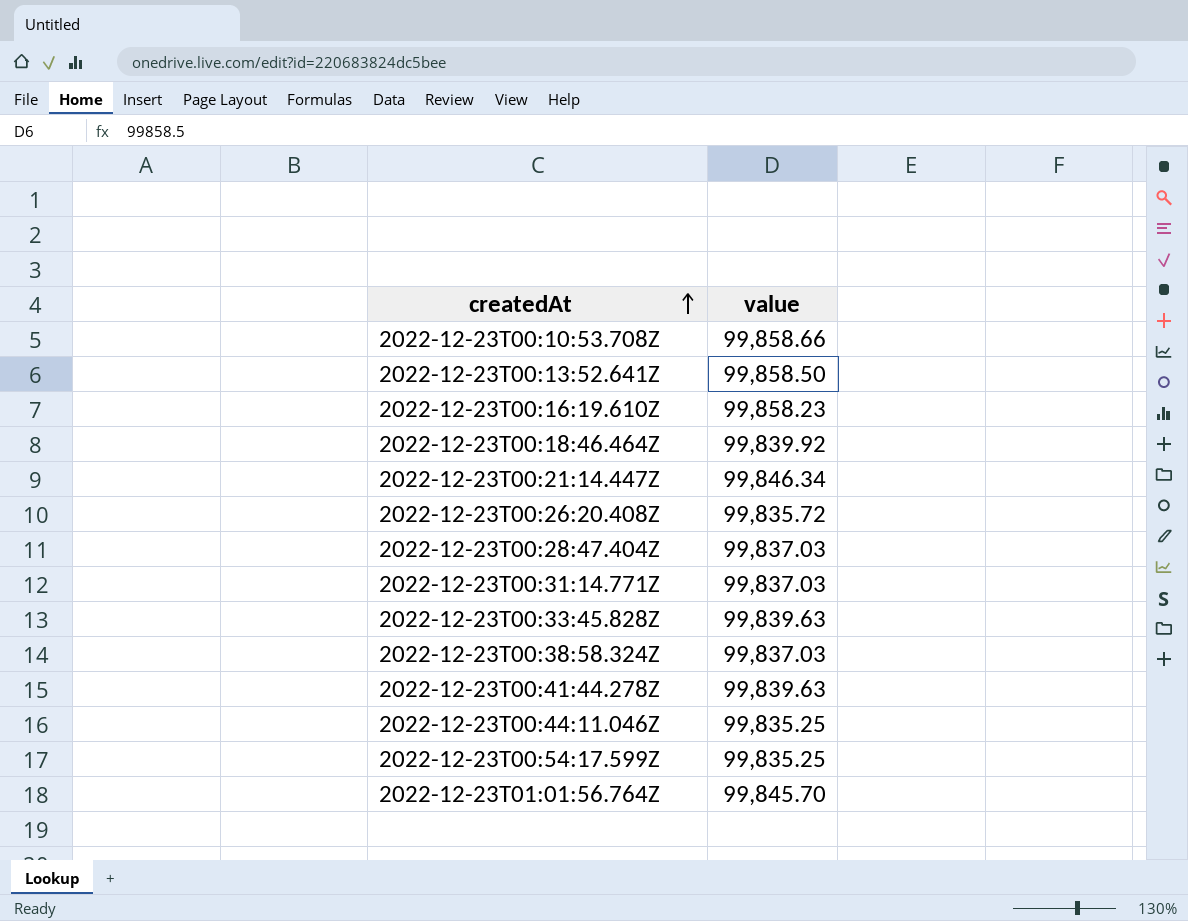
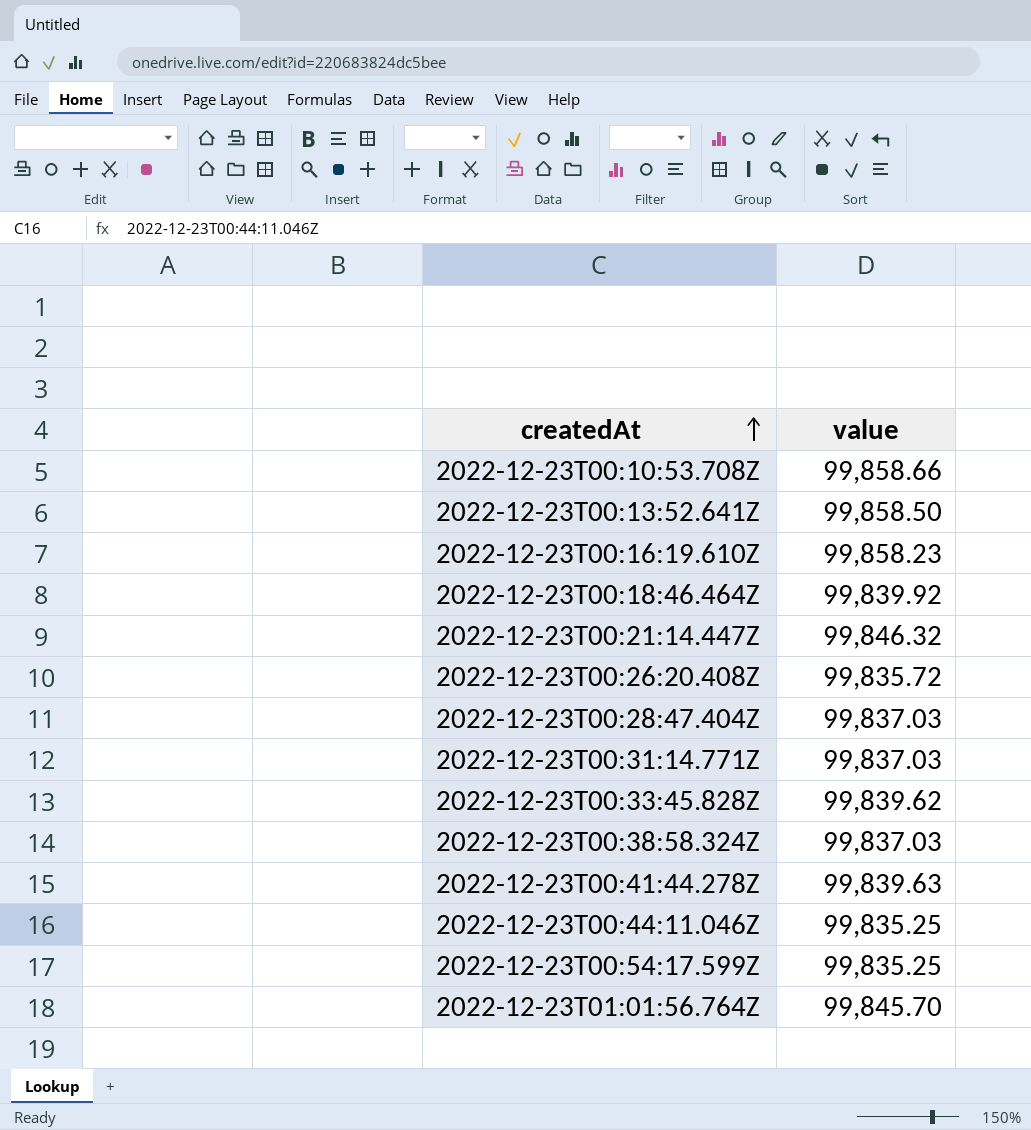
2022-12-23T00:21:14.447Z | value: 99,846.34 -> 99,846.32
2022-12-23T00:33:45.828Z | value: 99,839.63 -> 99,839.62

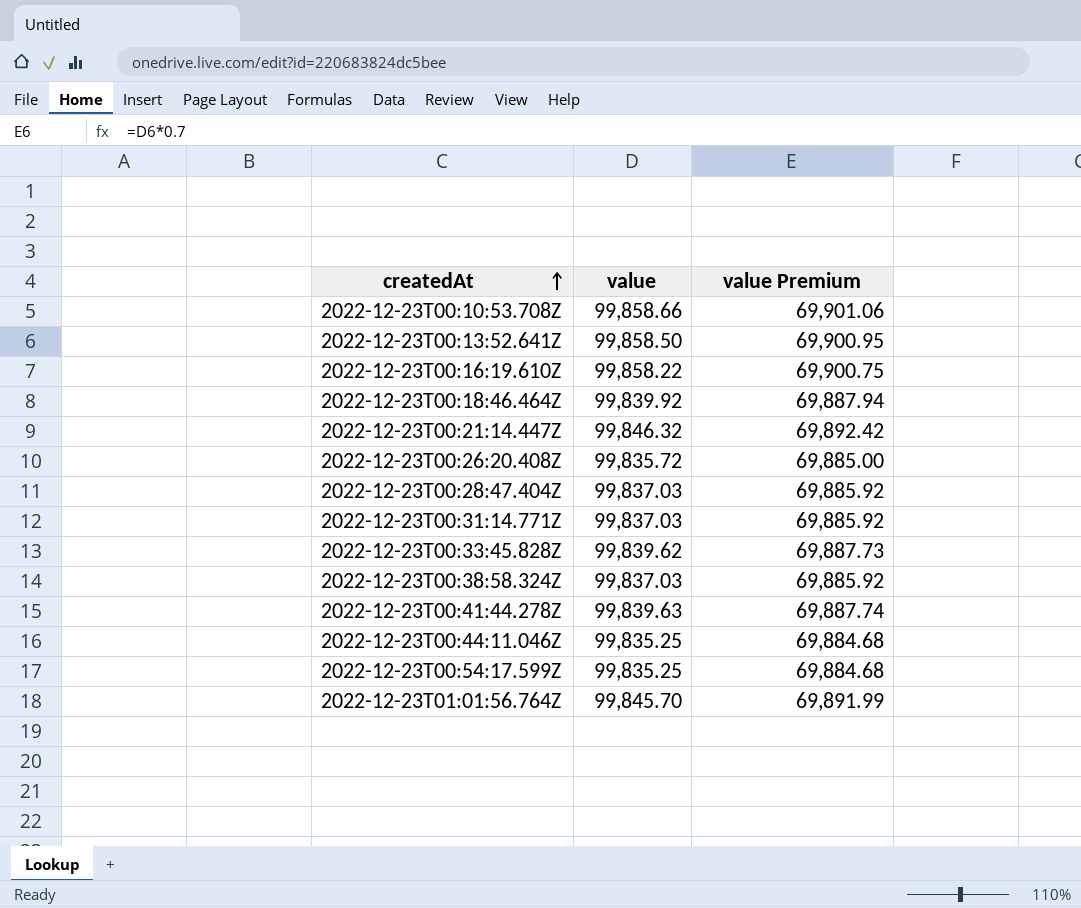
column value Premium | formula: none -> [value] * 0.7
2022-12-23T00:16:19.610Z | value: 99,858.23 -> 99,858.22

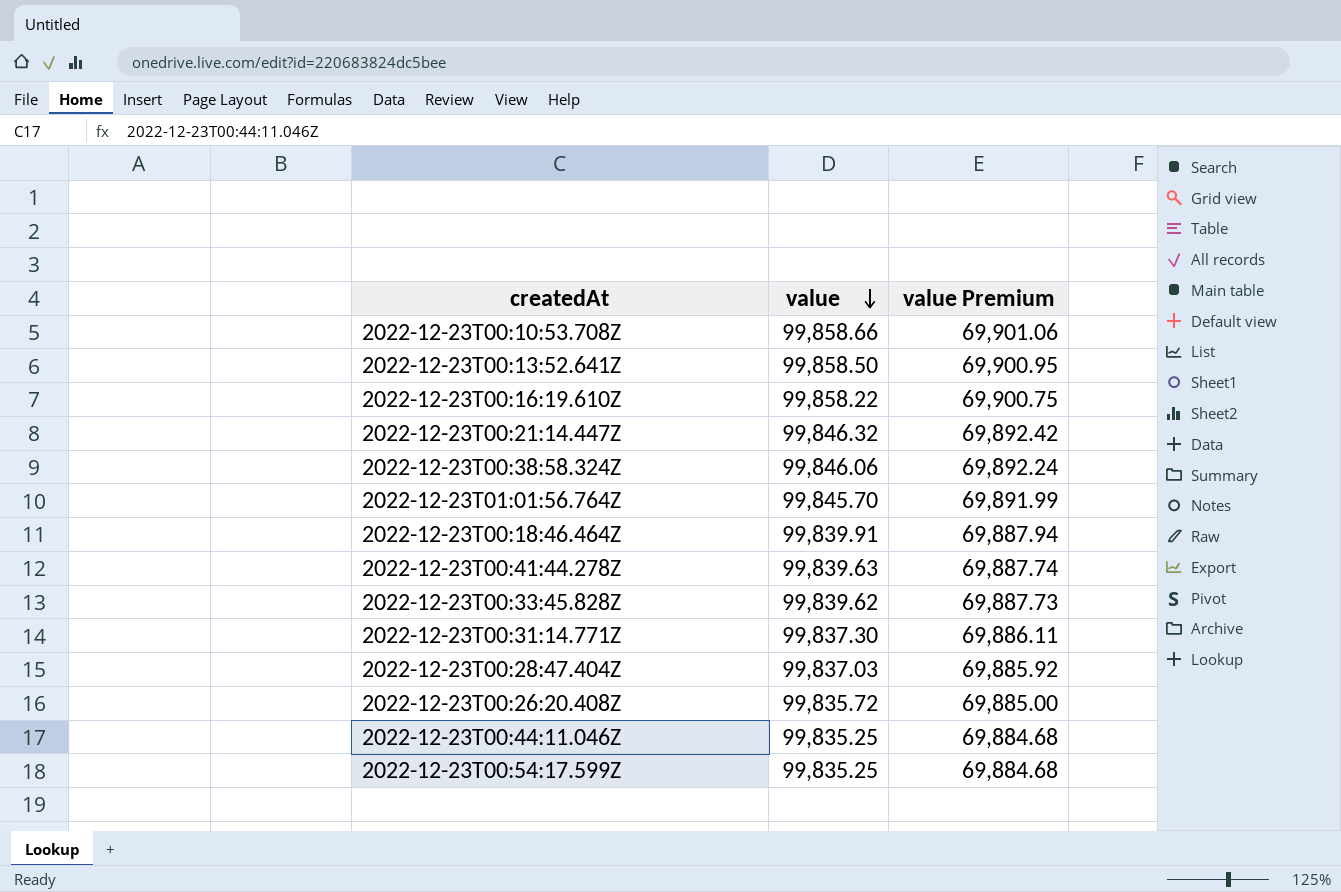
row order: createdAt ascending -> value descending
2022-12-23T00:38:58.324Z | value: 99,837.03 -> 99,846.06
2022-12-23T00:38:58.324Z | value Premium: 69,885.92 -> 69,892.24
2022-12-23T00:18:46.464Z | value: 99,839.92 -> 99,839.91
2022-12-23T00:31:14.771Z | value: 99,837.03 -> 99,837.30
2022-12-23T00:31:14.771Z | value Premium: 69,885.92 -> 69,886.11

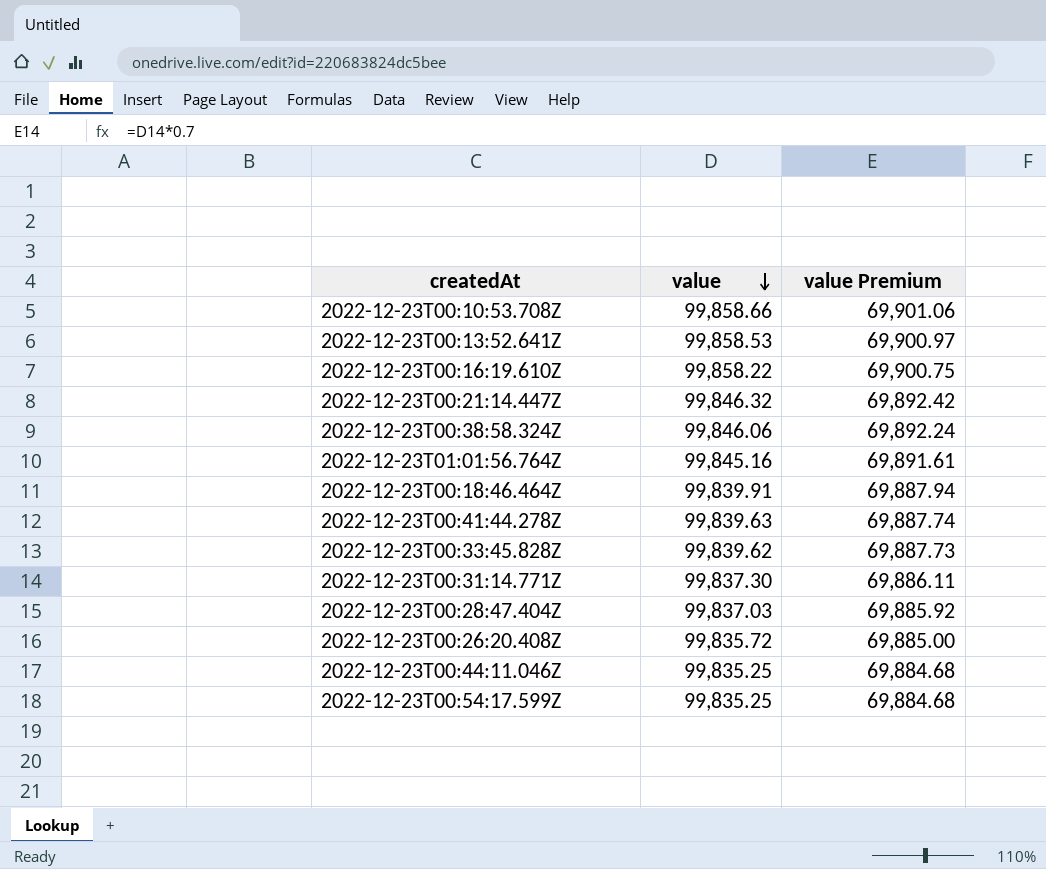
2022-12-23T00:13:52.641Z | value: 99,858.50 -> 99,858.53
2022-12-23T00:13:52.641Z | value Premium: 69,900.95 -> 69,900.97
2022-12-23T01:01:56.764Z | value: 99,845.70 -> 99,845.16
2022-12-23T01:01:56.764Z | value Premium: 69,891.99 -> 69,891.61

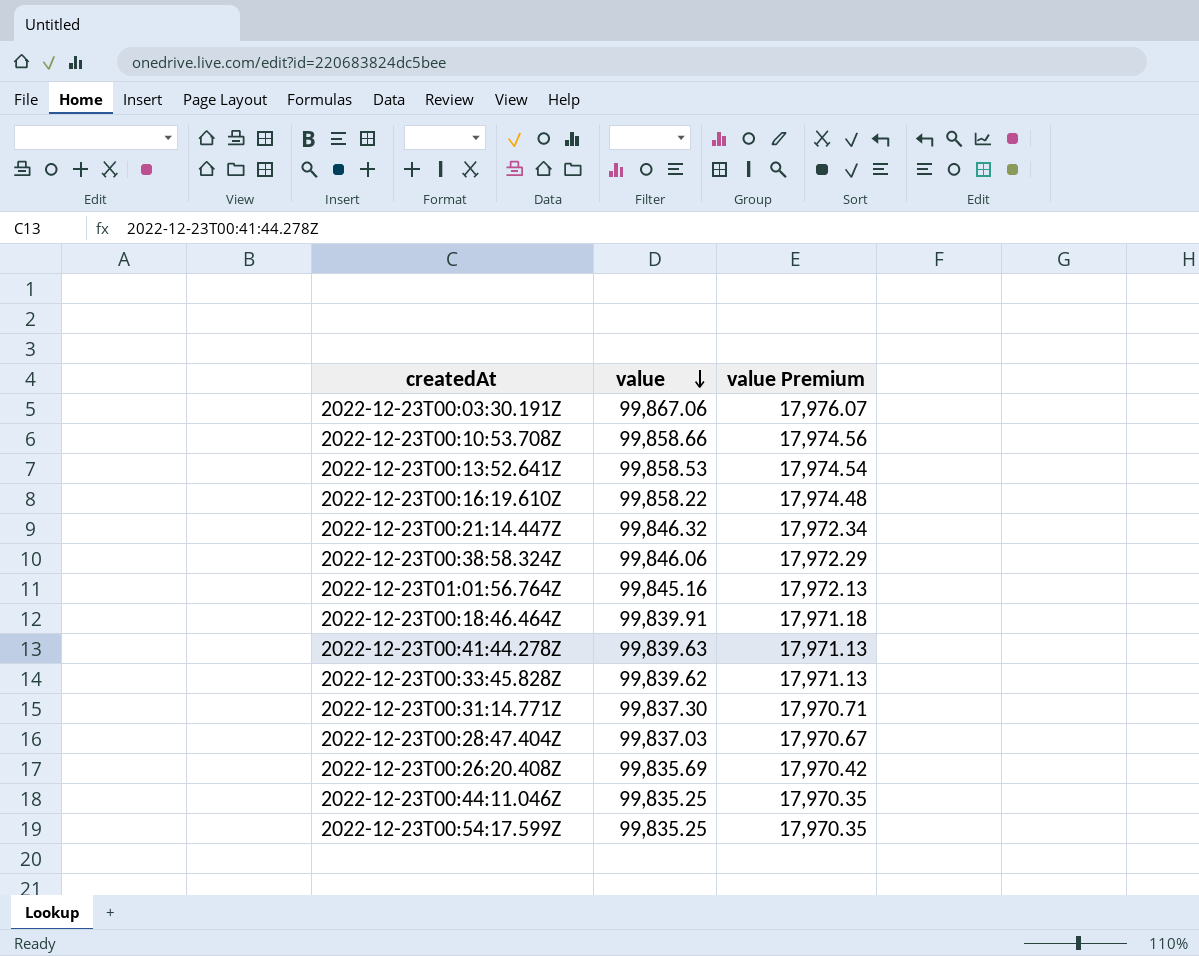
column value Premium | formula: [value] * 0.7 -> [value] * 0.18
row 2022-12-23T00:03:30.191Z: none -> 99,867.06 | 17,976.07
2022-12-23T00:26:20.408Z | value: 99,835.72 -> 99,835.69

